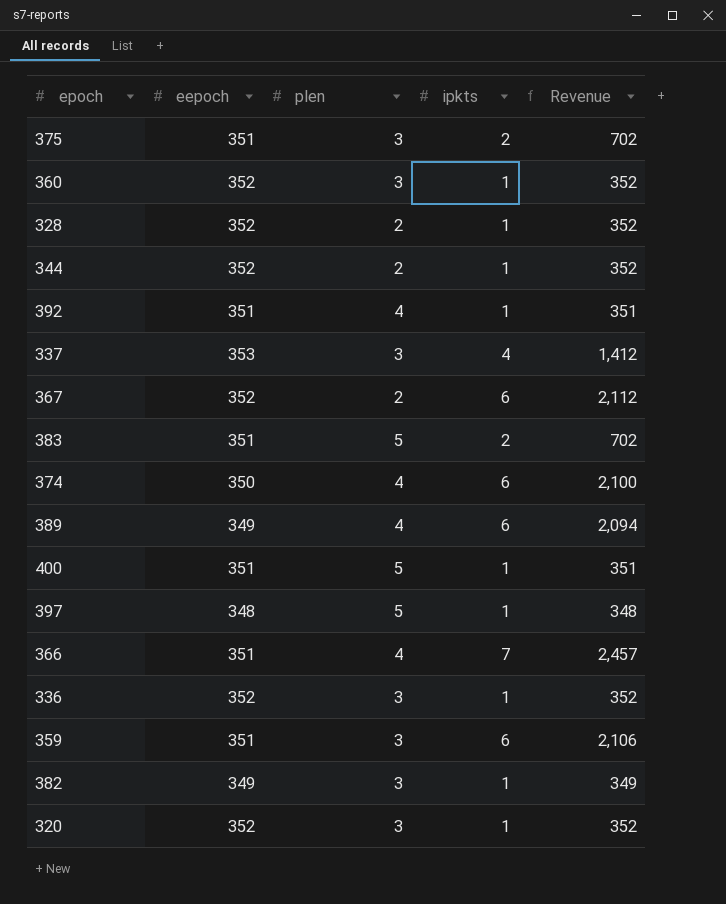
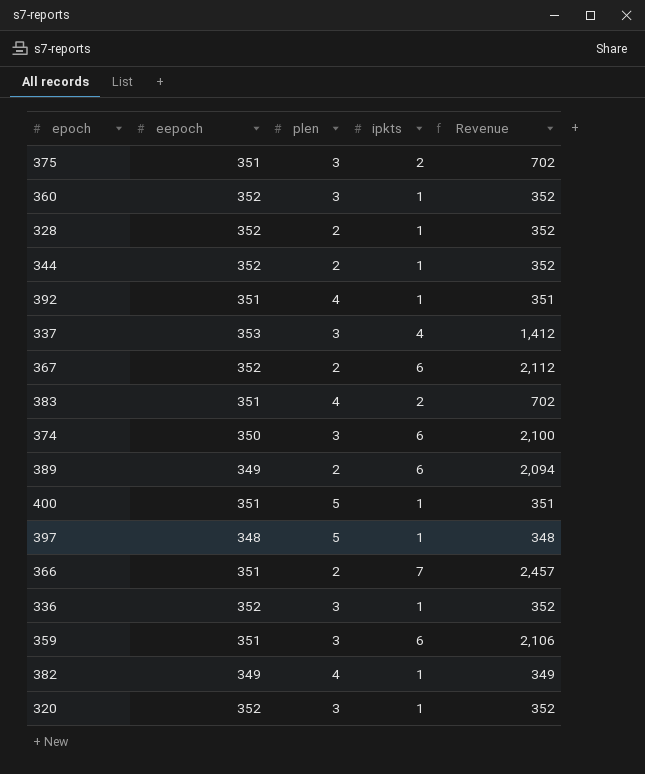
383 | plen: 5 -> 4
374 | plen: 4 -> 3
389 | plen: 4 -> 2
366 | plen: 4 -> 2
382 | plen: 3 -> 4

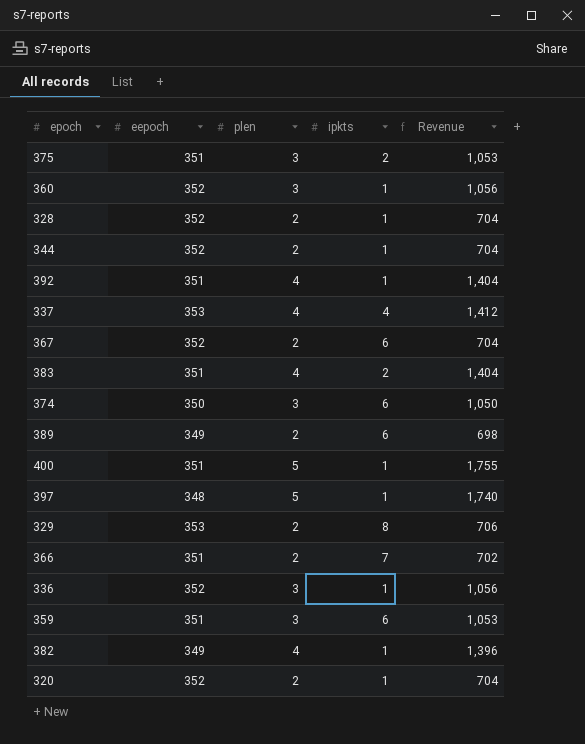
column Revenue | formula: [eepoch] * [ipkts] -> [eepoch] * [plen]
337 | plen: 3 -> 4
row 329: none -> 353 | 2 | 8 | 706
320 | plen: 3 -> 2

